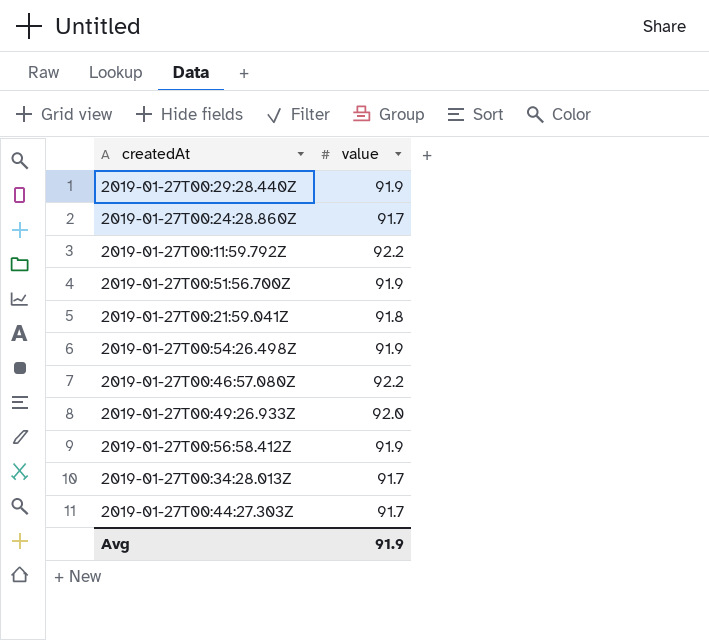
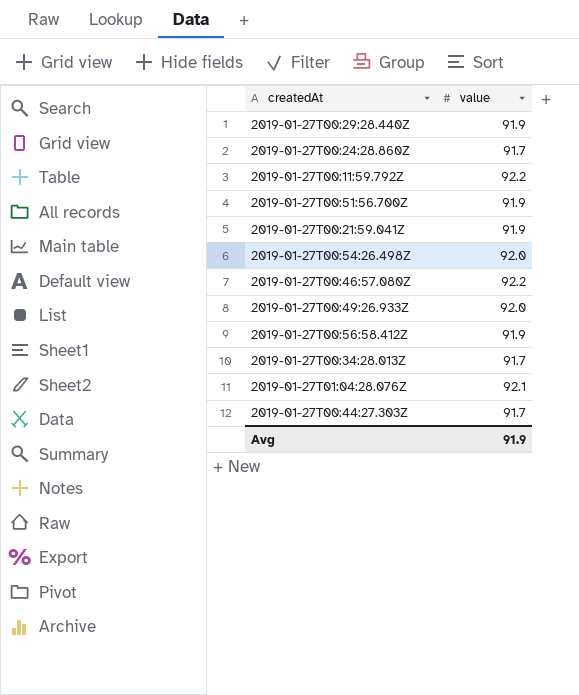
2019-01-27T00:21:59.041Z | value: 91.8 -> 91.9
2019-01-27T00:54:26.498Z | value: 91.9 -> 92.0
row 2019-01-27T01:04:28.076Z: none -> 92.1

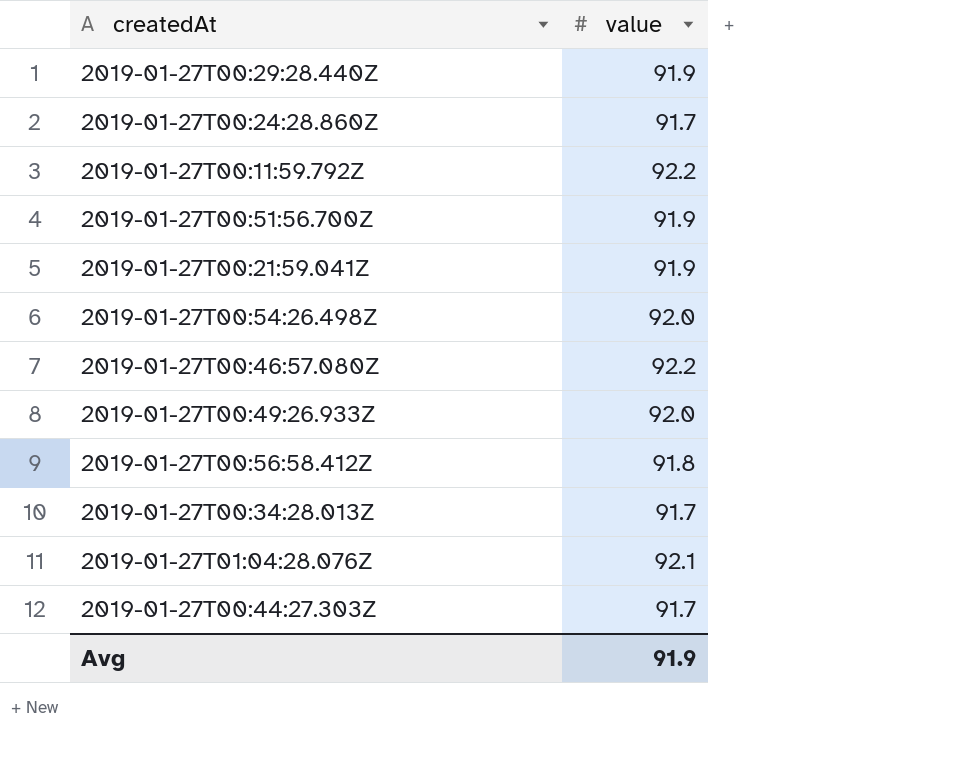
2019-01-27T00:56:58.412Z | value: 91.9 -> 91.8

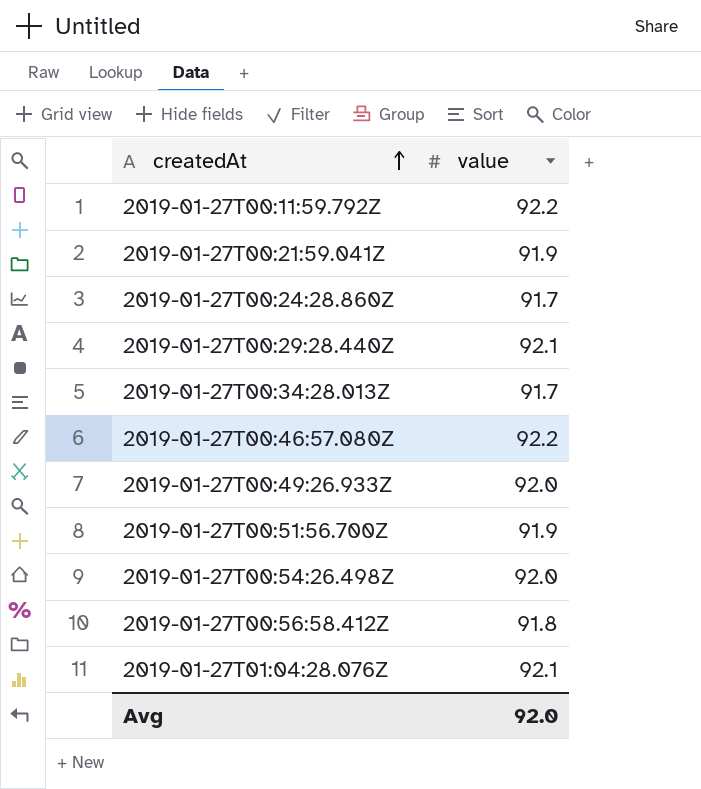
row order: none -> createdAt ascending
row 2019-01-27T00:44:27.303Z: 91.7 -> none
2019-01-27T00:29:28.440Z | value: 91.9 -> 92.1
Avg | value: 91.9 -> 92.0

